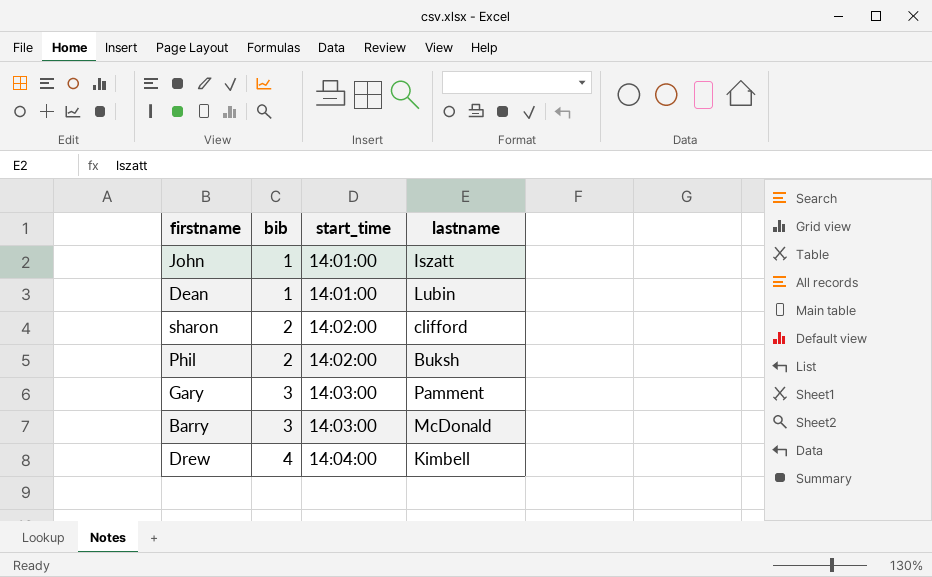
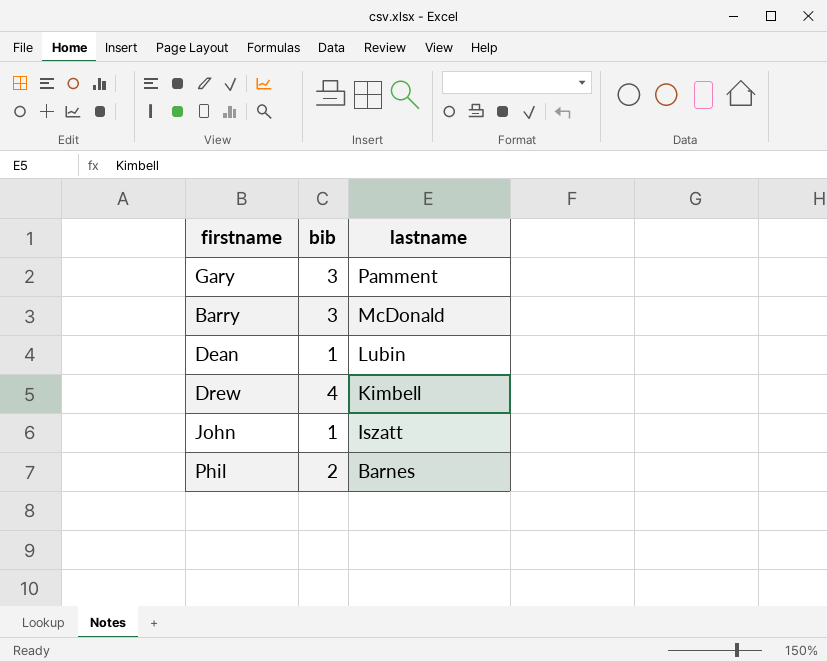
row order: bib ascending -> lastname descending
column start_time | position: 3 -> none
row sharon: 2 | 14:02:00 | clifford -> none
Phil | lastname: Buksh -> Barnes

